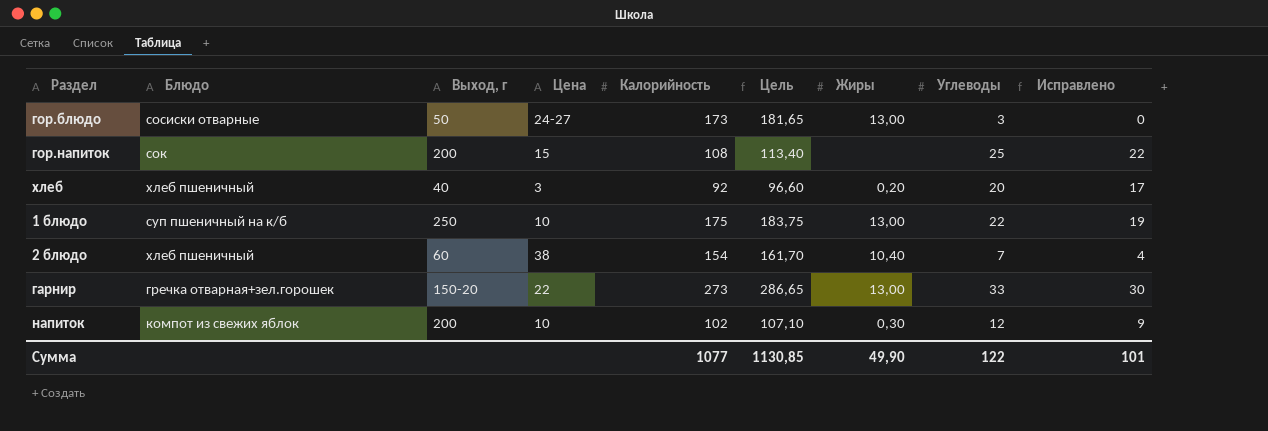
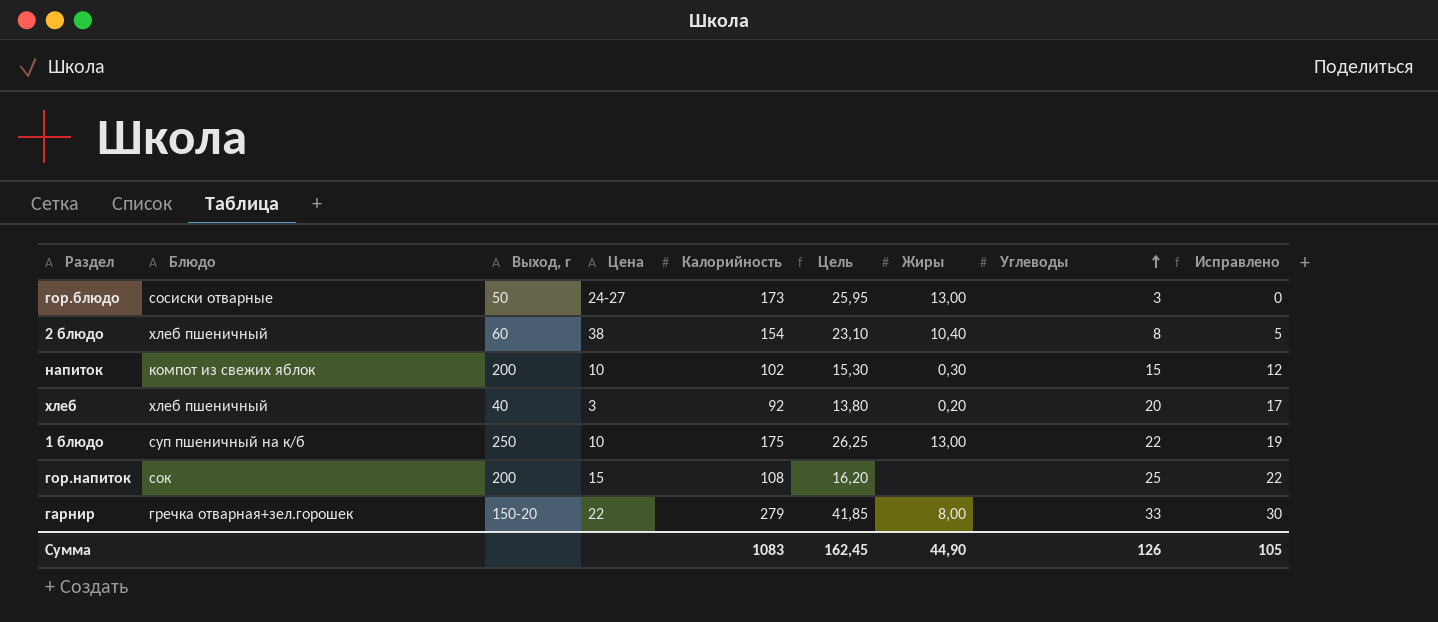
row order: none -> Углеводы ascending
column Цель | formula: [Калорийность] * 1,05 -> [Калорийность] * 0,15
2 блюдо | Углеводы: 7 -> 8
2 блюдо | Исправлено: 4 -> 5
напиток | Углеводы: 12 -> 15
напиток | Исправлено: 9 -> 12
гарнир | Калорийность: 273 -> 279
гарнир | Жиры: 13,00 -> 8,00
Сумма | Калорийность: 1077 -> 1083
Сумма | Цель: 1130,85 -> 162,45
Сумма | Жиры: 49,90 -> 44,90
Сумма | Углеводы: 122 -> 126
Сумма | Исправлено: 101 -> 105

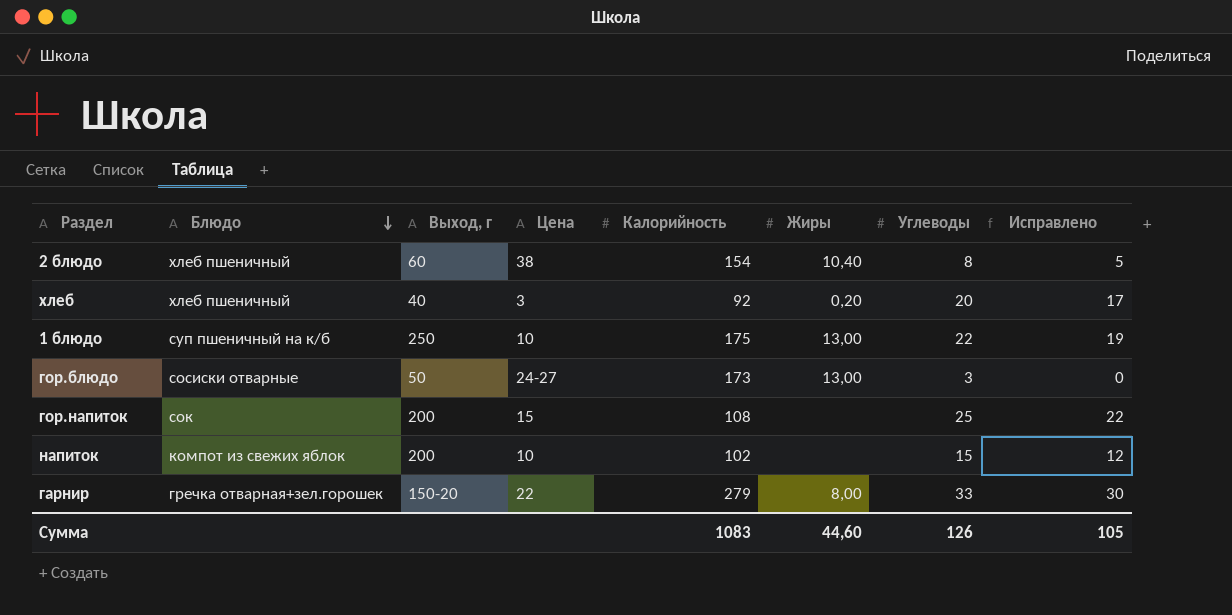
row order: Углеводы ascending -> Блюдо descending
column Цель | formula: [Калорийность] * 0,15 -> none
напиток | Жиры: 0,30 -> none
Сумма | Жиры: 44,90 -> 44,60

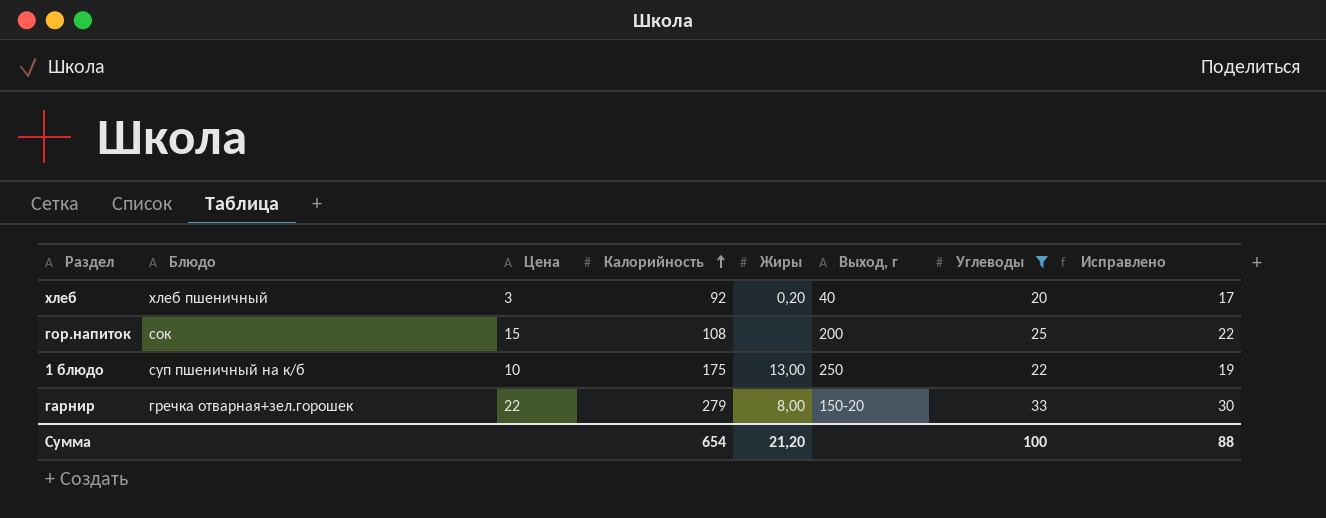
filter: none -> Углеводы >= 20
row order: Блюдо descending -> Калорийность ascending
column Выход, г | position: 3 -> 6
Сумма | Калорийность: 1083 -> 654
Сумма | Жиры: 44,60 -> 21,20
Сумма | Углеводы: 126 -> 100
Сумма | Исправлено: 105 -> 88

